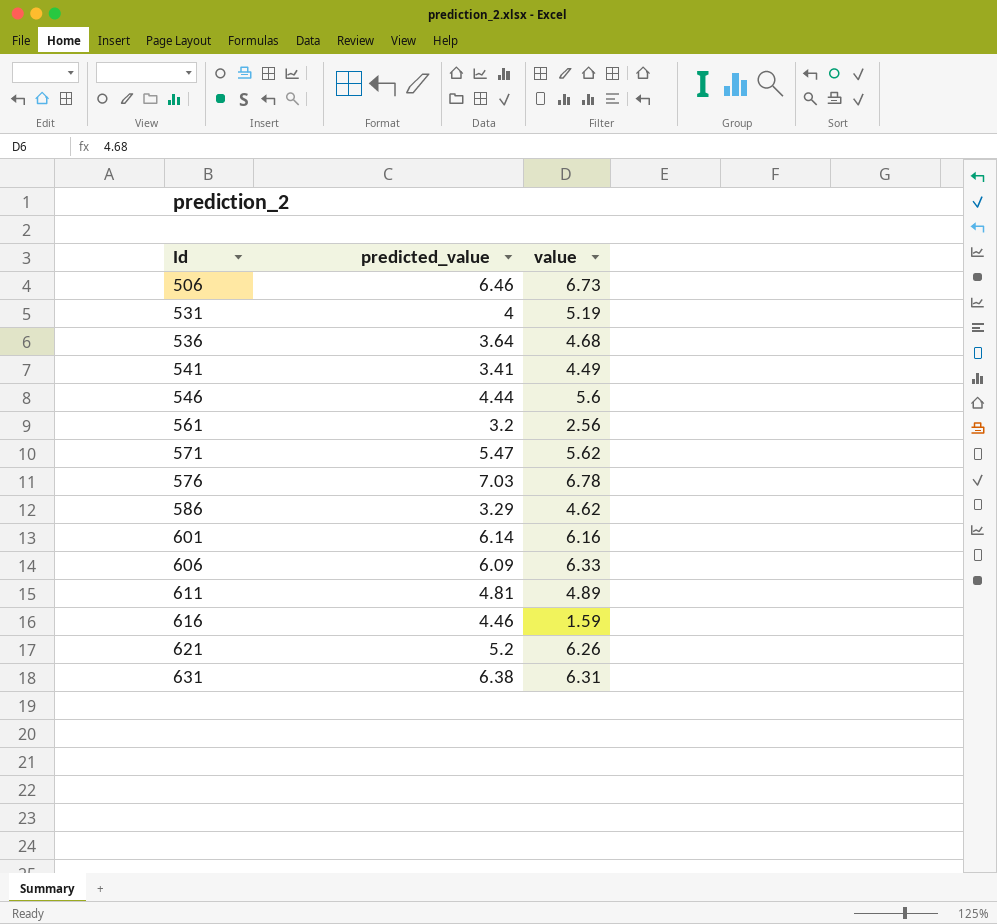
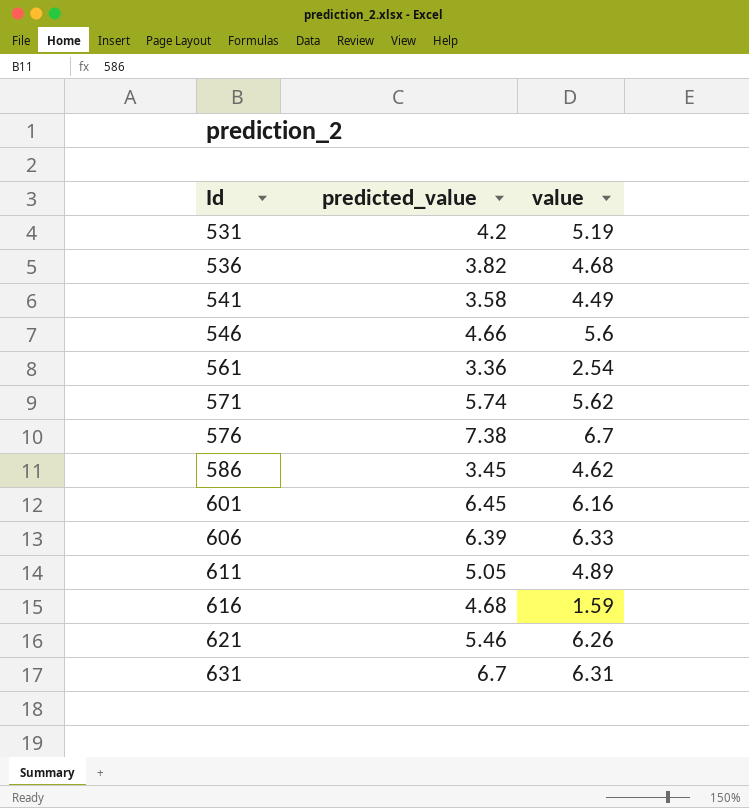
row 506: 6.46 | 6.73 -> none
531 | predicted_value: 4 -> 4.2
536 | predicted_value: 3.64 -> 3.82
541 | predicted_value: 3.41 -> 3.58
546 | predicted_value: 4.44 -> 4.66
561 | predicted_value: 3.2 -> 3.36
561 | value: 2.56 -> 2.54
571 | predicted_value: 5.47 -> 5.74
576 | predicted_value: 7.03 -> 7.38
576 | value: 6.78 -> 6.7
586 | predicted_value: 3.29 -> 3.45
601 | predicted_value: 6.14 -> 6.45
606 | predicted_value: 6.09 -> 6.39
611 | predicted_value: 4.81 -> 5.05
616 | predicted_value: 4.46 -> 4.68
621 | predicted_value: 5.2 -> 5.46
631 | predicted_value: 6.38 -> 6.7

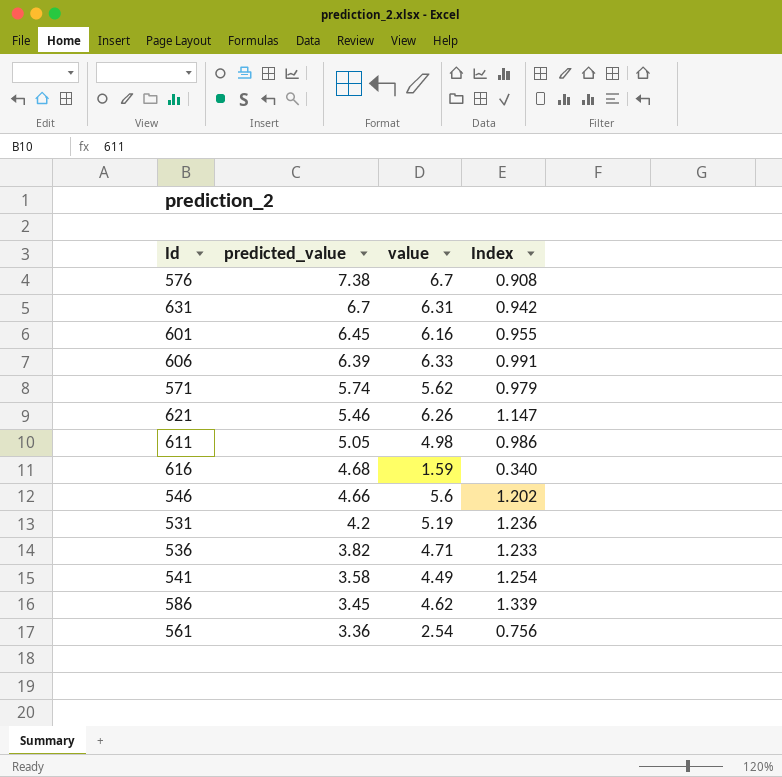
row order: Id ascending -> predicted_value descending
column Index | formula: none -> [value] / [predicted_value]
611 | value: 4.89 -> 4.98
536 | value: 4.68 -> 4.71

